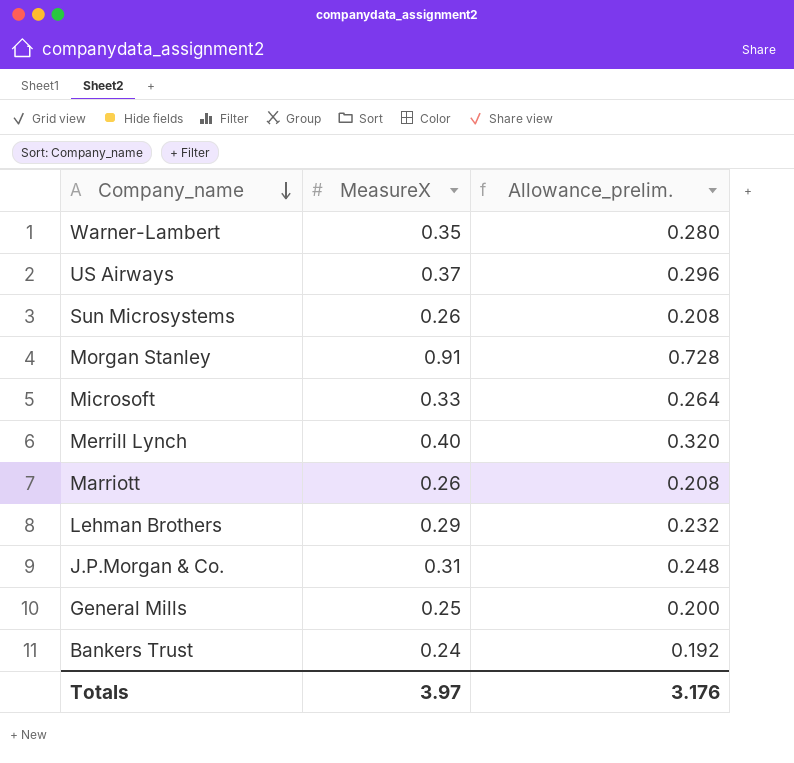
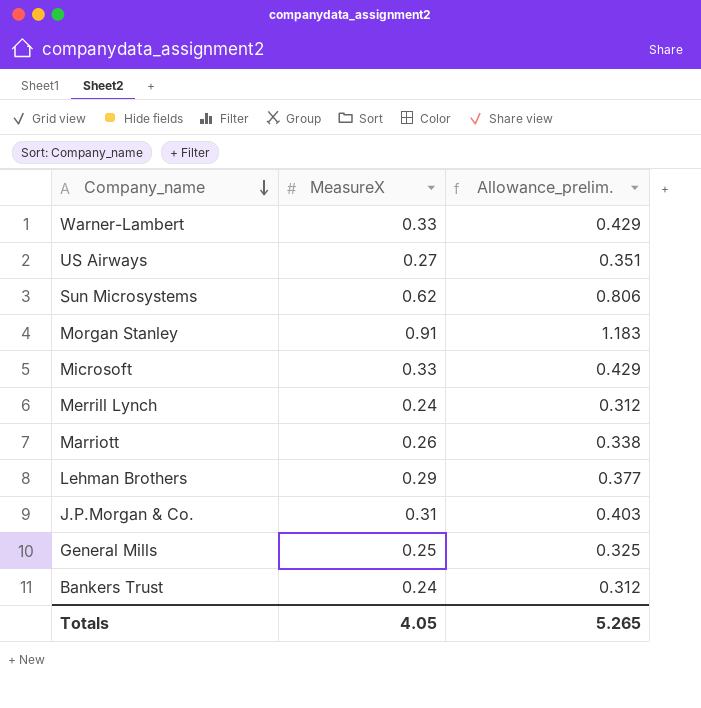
column Allowance_prelim. | formula: [MeasureX] * 0.8 -> [MeasureX] * 1.3
Warner-Lambert | MeasureX: 0.35 -> 0.33
US Airways | MeasureX: 0.37 -> 0.27
Sun Microsystems | MeasureX: 0.26 -> 0.62
Merrill Lynch | MeasureX: 0.40 -> 0.24
Totals | MeasureX: 3.97 -> 4.05
Totals | Allowance_prelim.: 3.176 -> 5.265

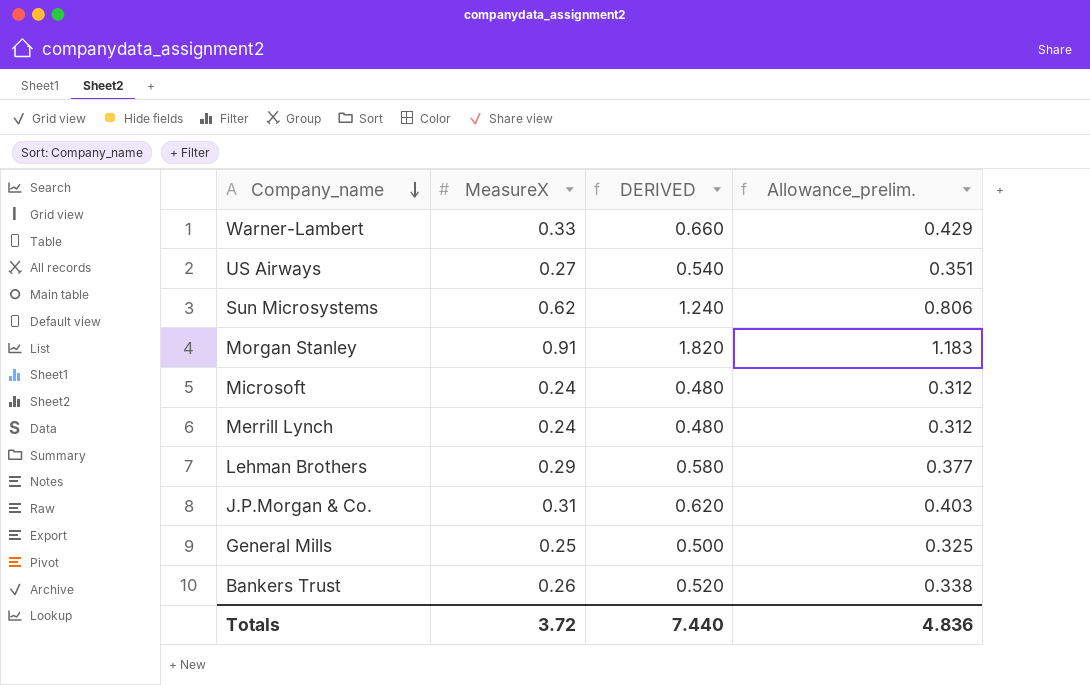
column DERIVED | formula: none -> [MeasureX] * 2
row Marriott: 0.26 | 0.338 -> none
Microsoft | MeasureX: 0.33 -> 0.24
Microsoft | Allowance_prelim.: 0.429 -> 0.312
Bankers Trust | MeasureX: 0.24 -> 0.26
Bankers Trust | Allowance_prelim.: 0.312 -> 0.338
Totals | MeasureX: 4.05 -> 3.72
Totals | Allowance_prelim.: 5.265 -> 4.836

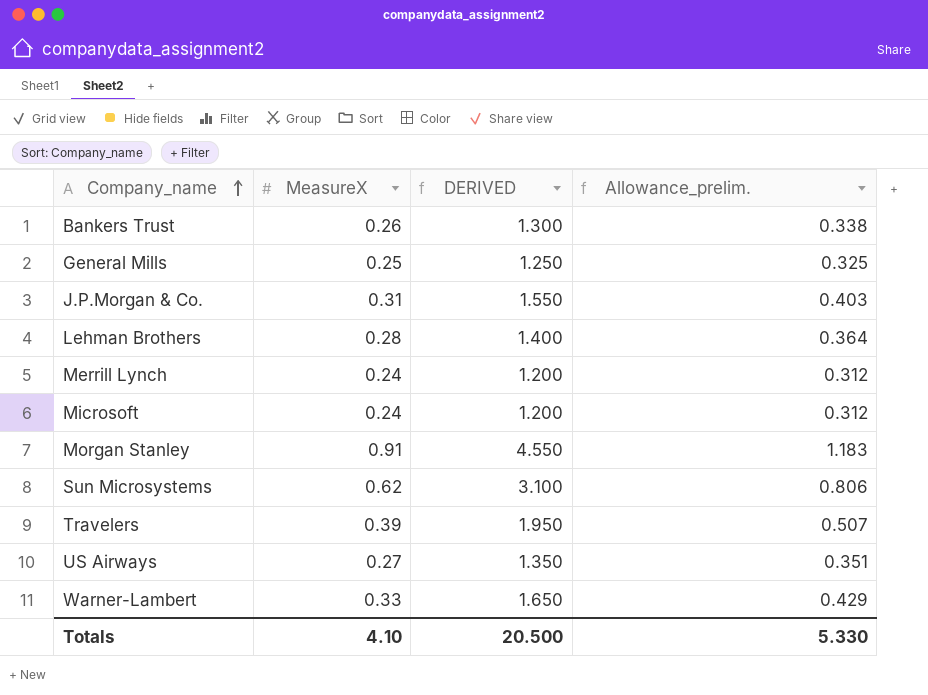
row order: Company_name descending -> Company_name ascending
column DERIVED | formula: [MeasureX] * 2 -> [MeasureX] * 5
Lehman Brothers | MeasureX: 0.29 -> 0.28
Lehman Brothers | Allowance_prelim.: 0.377 -> 0.364
row Travelers: none -> 0.39 | 1.950 | 0.507
Totals | MeasureX: 3.72 -> 4.10
Totals | DERIVED: 7.440 -> 20.500
Totals | Allowance_prelim.: 4.836 -> 5.330

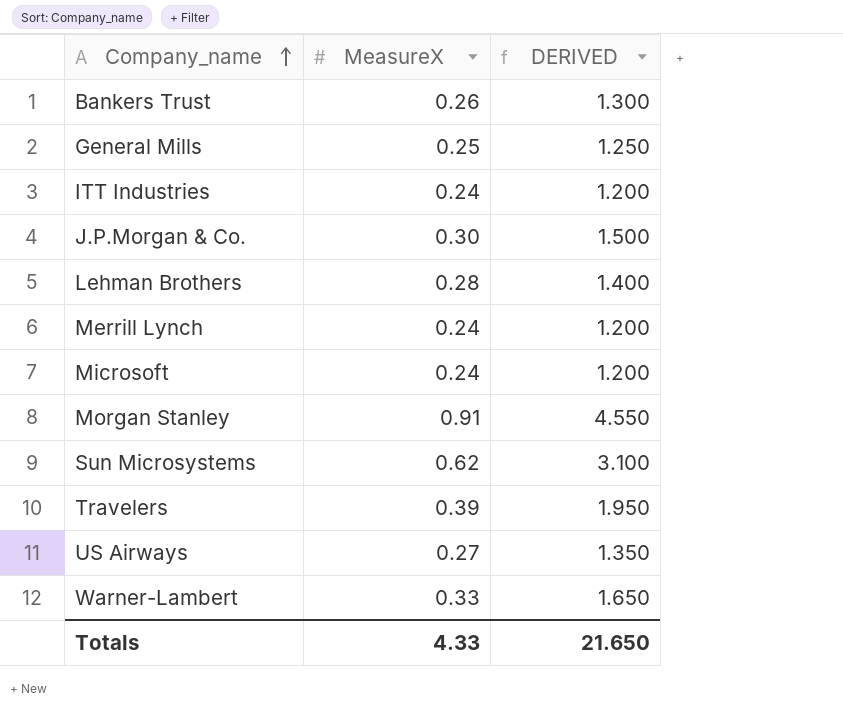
column Allowance_prelim. | formula: [MeasureX] * 1.3 -> none
row ITT Industries: none -> 0.24 | 1.200
J.P.Morgan & Co. | MeasureX: 0.31 -> 0.30
J.P.Morgan & Co. | DERIVED: 1.550 -> 1.500
Totals | MeasureX: 4.10 -> 4.33
Totals | DERIVED: 20.500 -> 21.650

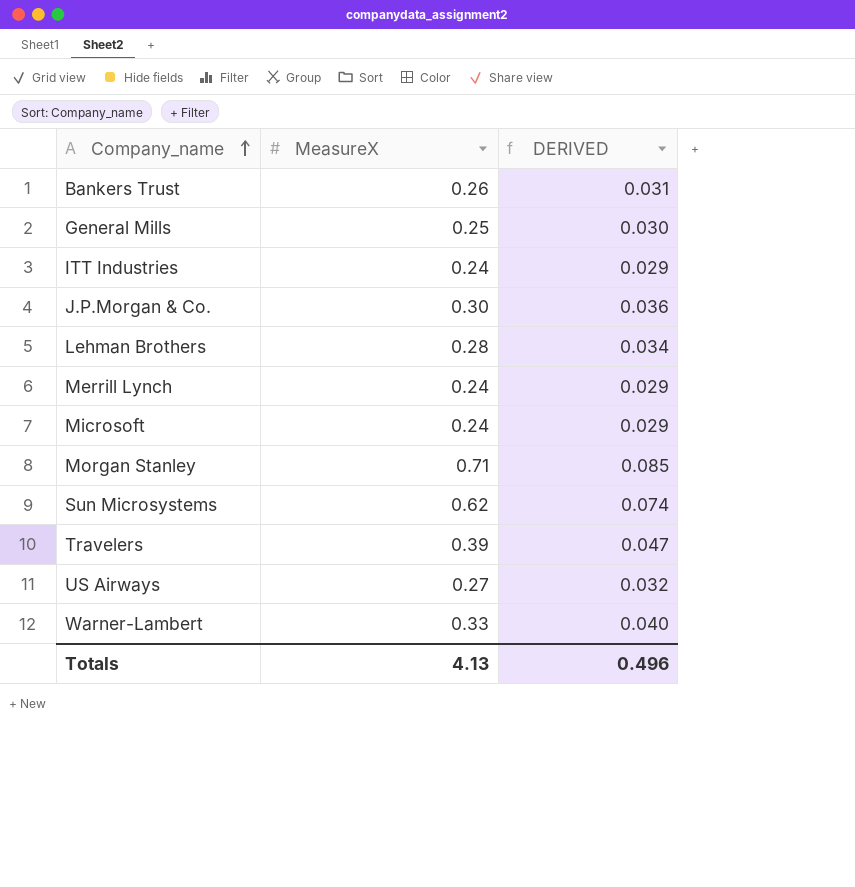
column DERIVED | formula: [MeasureX] * 5 -> [MeasureX] * 0.12
Morgan Stanley | MeasureX: 0.91 -> 0.71
Totals | MeasureX: 4.33 -> 4.13
Totals | DERIVED: 21.650 -> 0.496

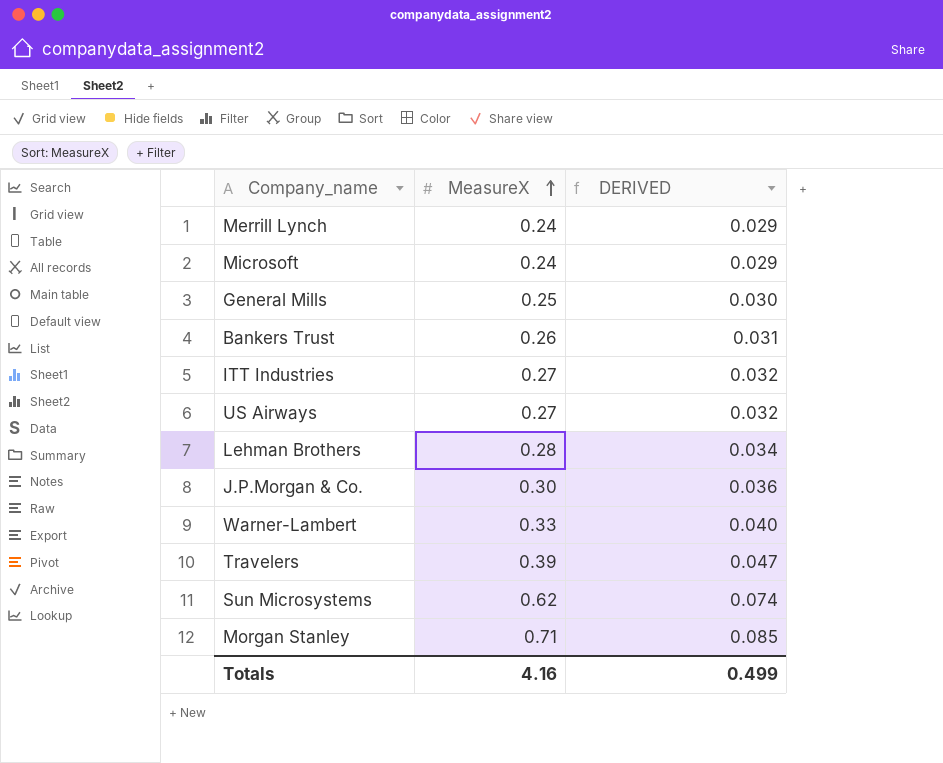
row order: Company_name ascending -> MeasureX ascending
ITT Industries | MeasureX: 0.24 -> 0.27
ITT Industries | DERIVED: 0.029 -> 0.032
Totals | MeasureX: 4.13 -> 4.16
Totals | DERIVED: 0.496 -> 0.499

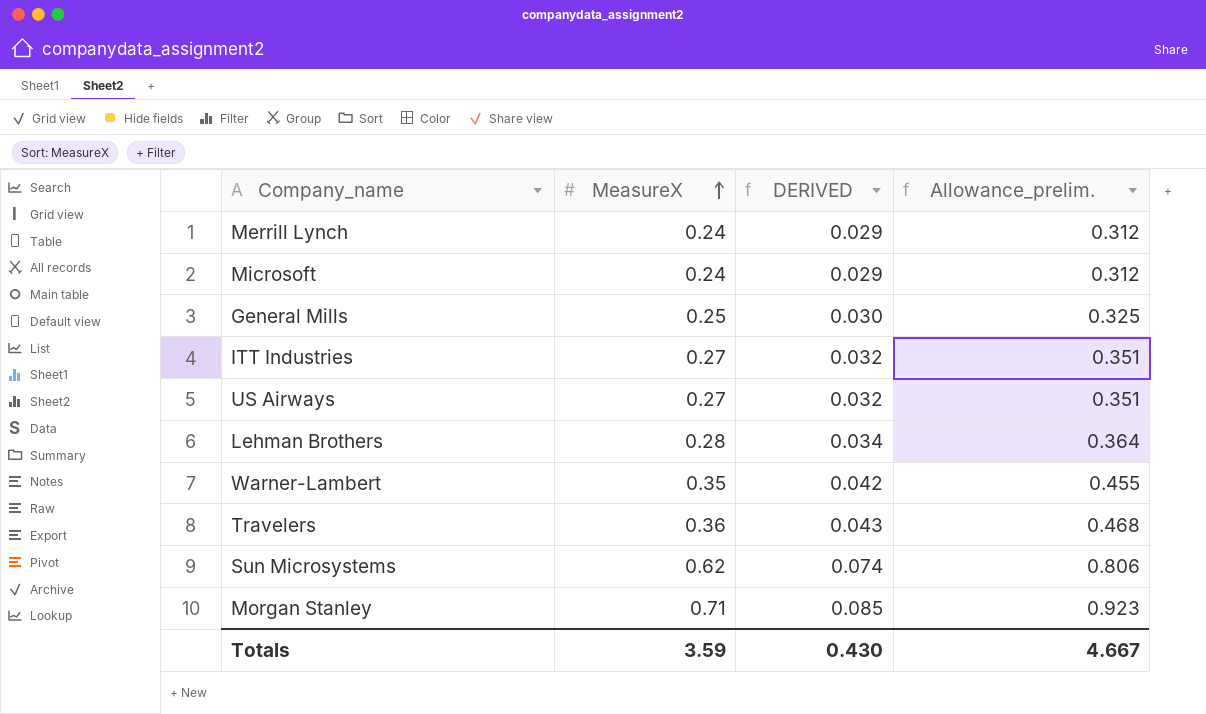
column Allowance_prelim. | formula: none -> [MeasureX] * 1.3
row Bankers Trust: 0.26 | 0.031 -> none
row J.P.Morgan & Co.: 0.30 | 0.036 -> none
Warner-Lambert | MeasureX: 0.33 -> 0.35
Warner-Lambert | DERIVED: 0.040 -> 0.042
Travelers | MeasureX: 0.39 -> 0.36
Travelers | DERIVED: 0.047 -> 0.043
Totals | MeasureX: 4.16 -> 3.59
Totals | DERIVED: 0.499 -> 0.430

